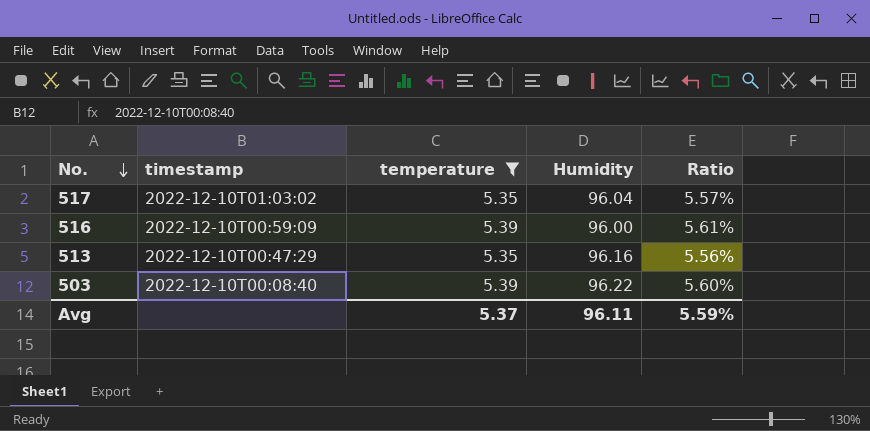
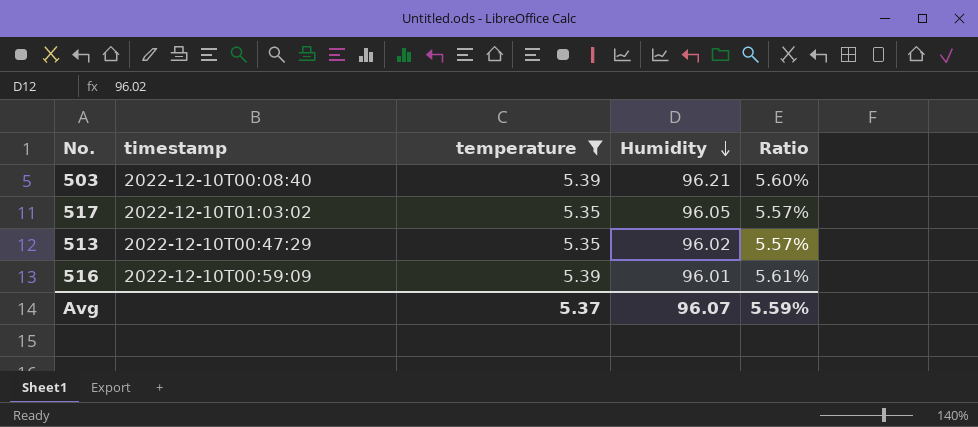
row order: No. descending -> Humidity descending
503 | Humidity: 96.22 -> 96.21
517 | Humidity: 96.04 -> 96.05
513 | Humidity: 96.16 -> 96.02
513 | Ratio: 5.56% -> 5.57%
516 | Humidity: 96.00 -> 96.01
Avg | Humidity: 96.11 -> 96.07

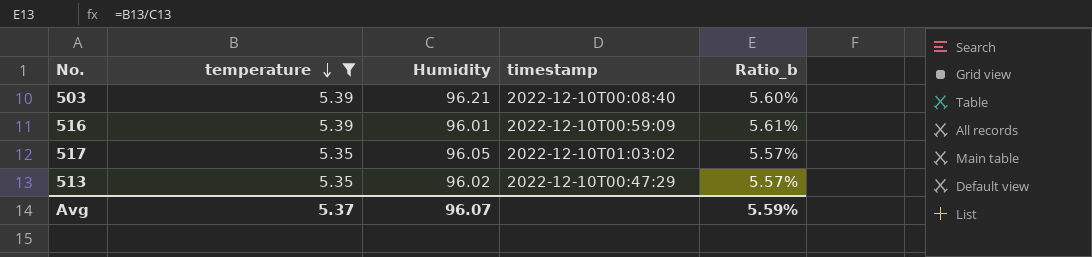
row order: Humidity descending -> temperature descending
column timestamp | position: 2 -> 4
column name: Ratio -> Ratio_b

